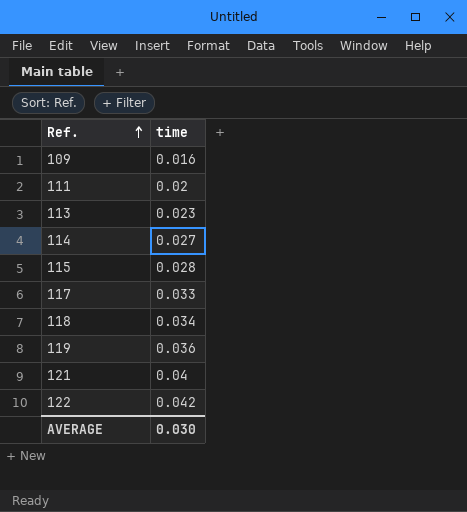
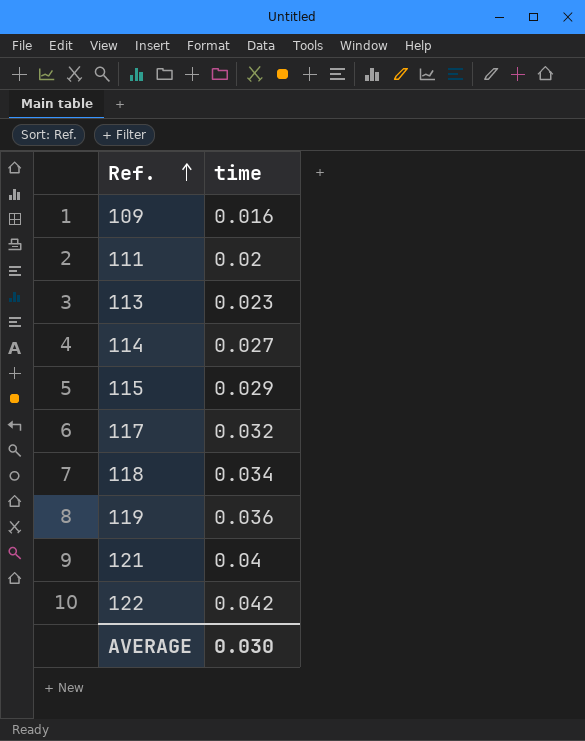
115 | time: 0.028 -> 0.029
117 | time: 0.033 -> 0.032

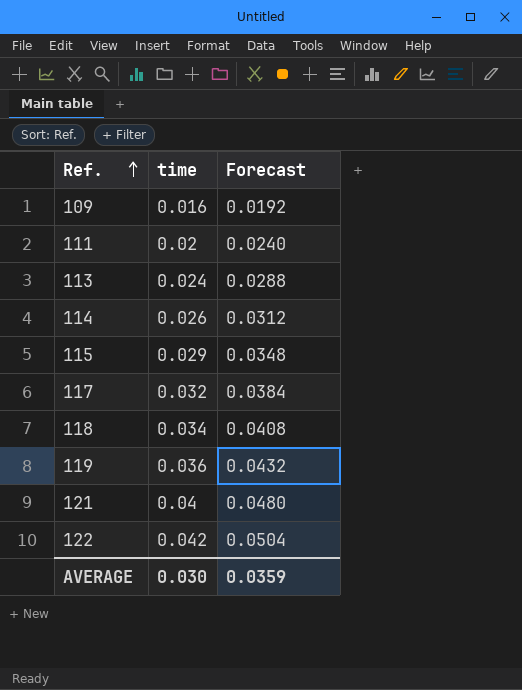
column Forecast | formula: none -> [time] * 1.2
113 | time: 0.023 -> 0.024
114 | time: 0.027 -> 0.026

